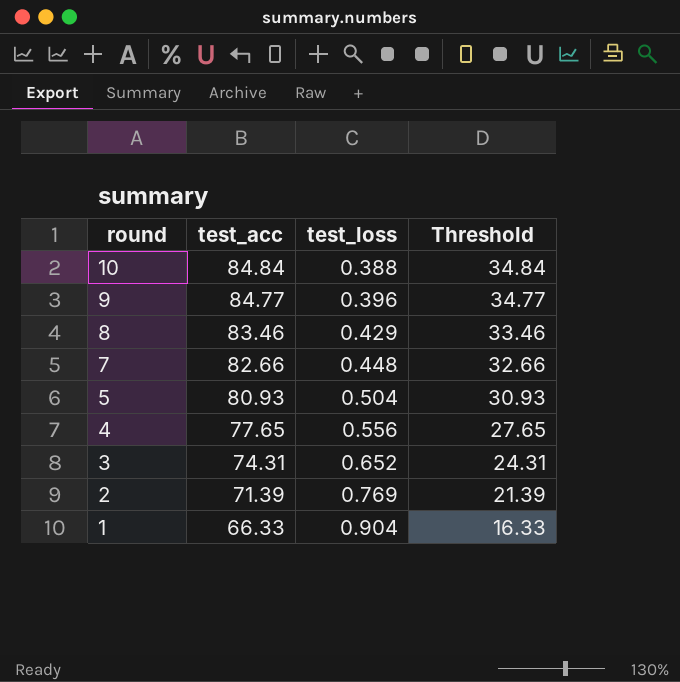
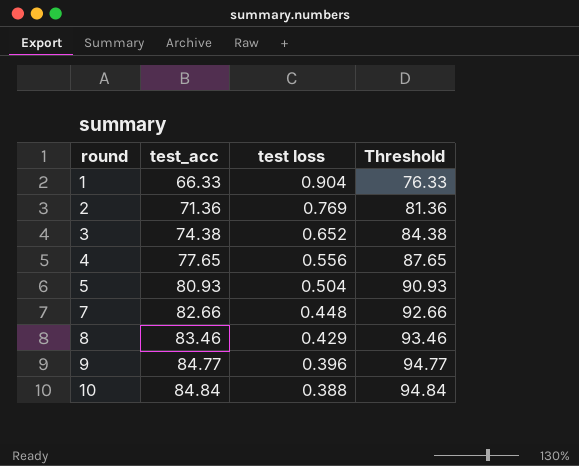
row order: round descending -> round ascending
column name: test_loss -> test loss
column Threshold | formula: [test_acc] - 50 -> [test_acc] + 10
2 | test_acc: 71.39 -> 71.36
3 | test_acc: 74.31 -> 74.38

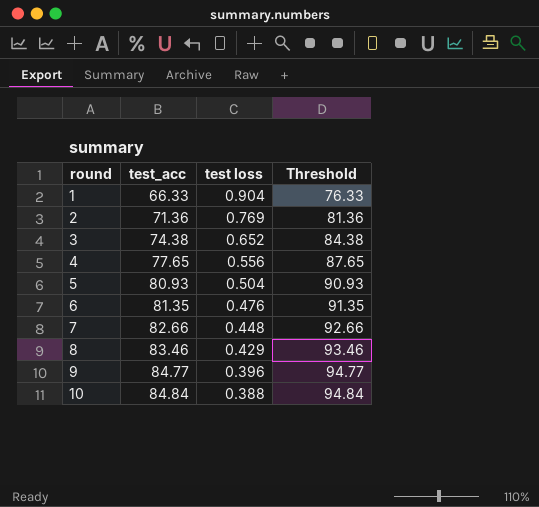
row 6: none -> 81.35 | 0.476 | 91.35

